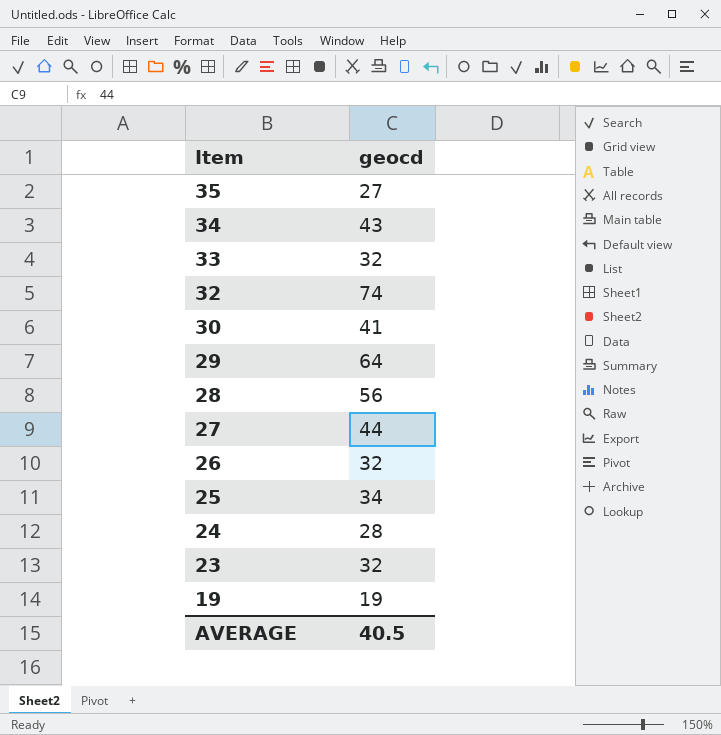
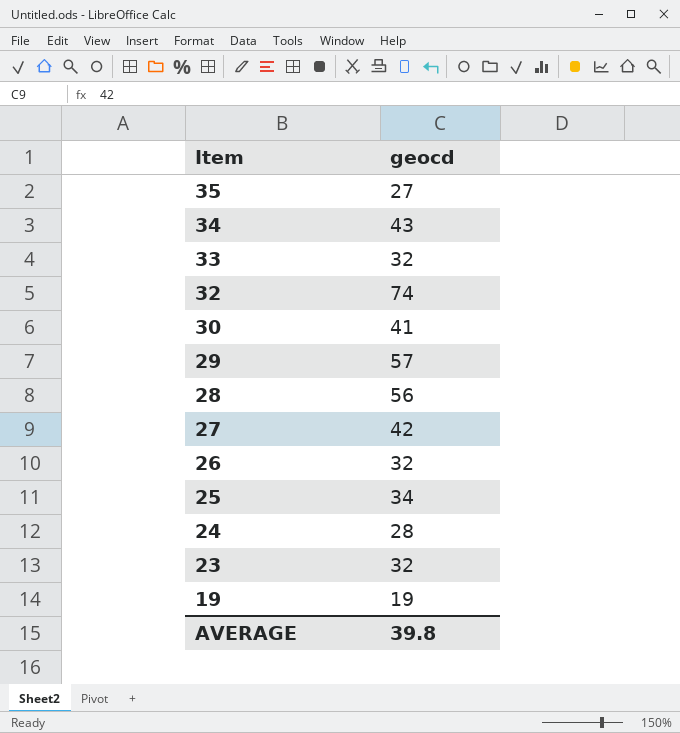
29 | geocd: 64 -> 57
27 | geocd: 44 -> 42
AVERAGE | geocd: 40.5 -> 39.8

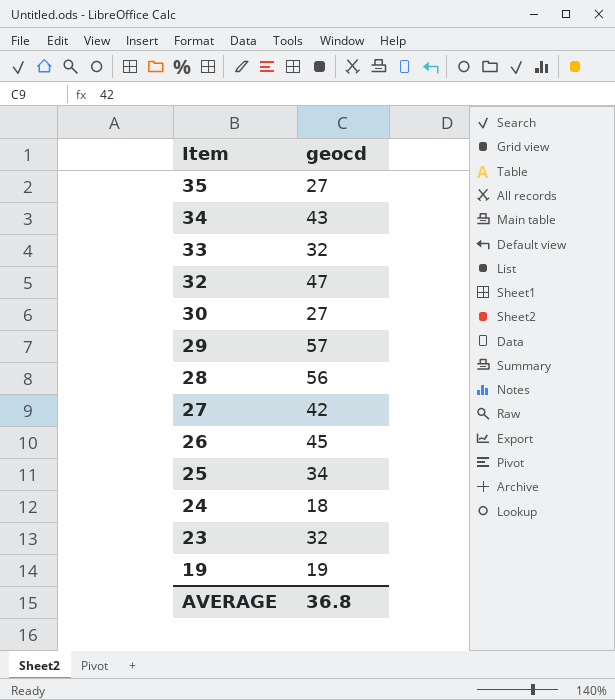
32 | geocd: 74 -> 47
30 | geocd: 41 -> 27
26 | geocd: 32 -> 45
24 | geocd: 28 -> 18
AVERAGE | geocd: 39.8 -> 36.8

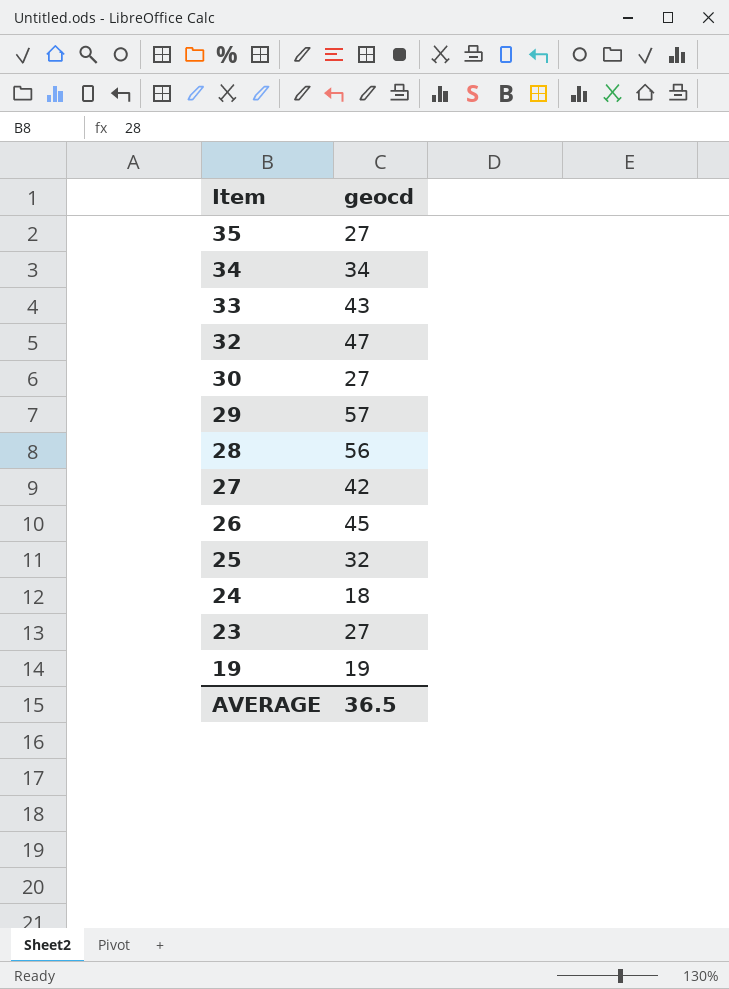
34 | geocd: 43 -> 34
33 | geocd: 32 -> 43
25 | geocd: 34 -> 32
23 | geocd: 32 -> 27
AVERAGE | geocd: 36.8 -> 36.5

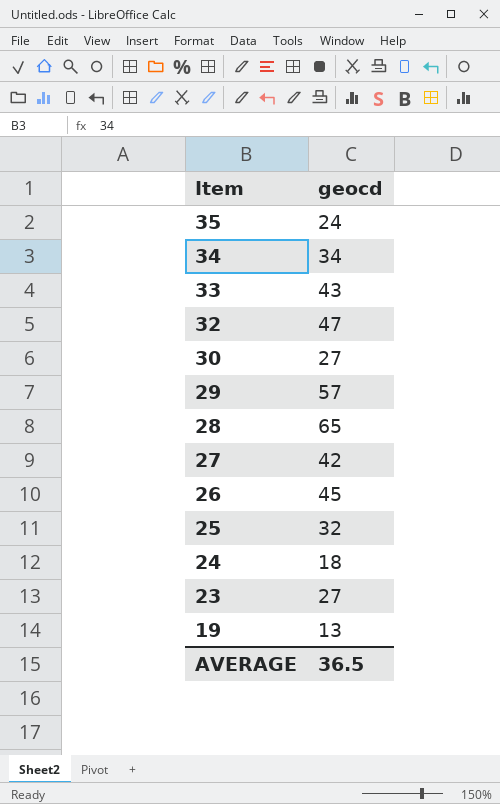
35 | geocd: 27 -> 24
28 | geocd: 56 -> 65
19 | geocd: 19 -> 13

